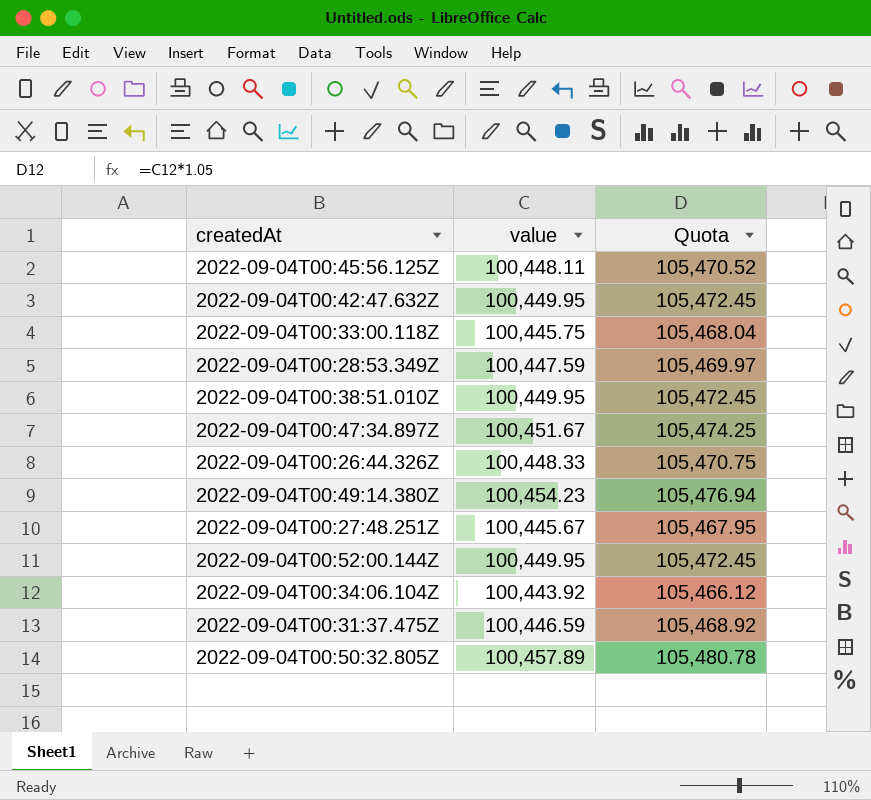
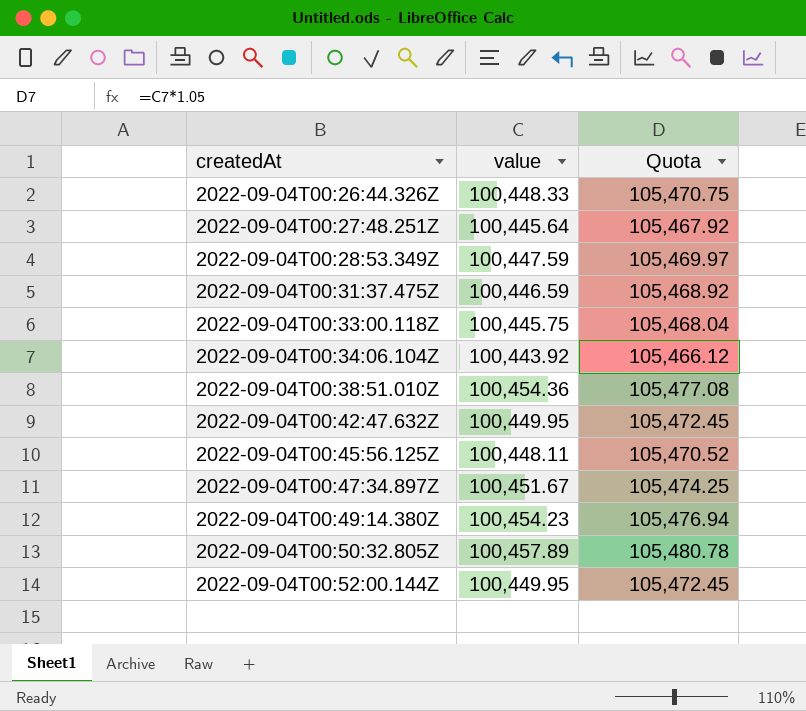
row order: none -> createdAt ascending
2022-09-04T00:27:48.251Z | value: 100,445.67 -> 100,445.64
2022-09-04T00:27:48.251Z | Quota: 105,467.95 -> 105,467.92
2022-09-04T00:38:51.010Z | value: 100,449.95 -> 100,454.36
2022-09-04T00:38:51.010Z | Quota: 105,472.45 -> 105,477.08

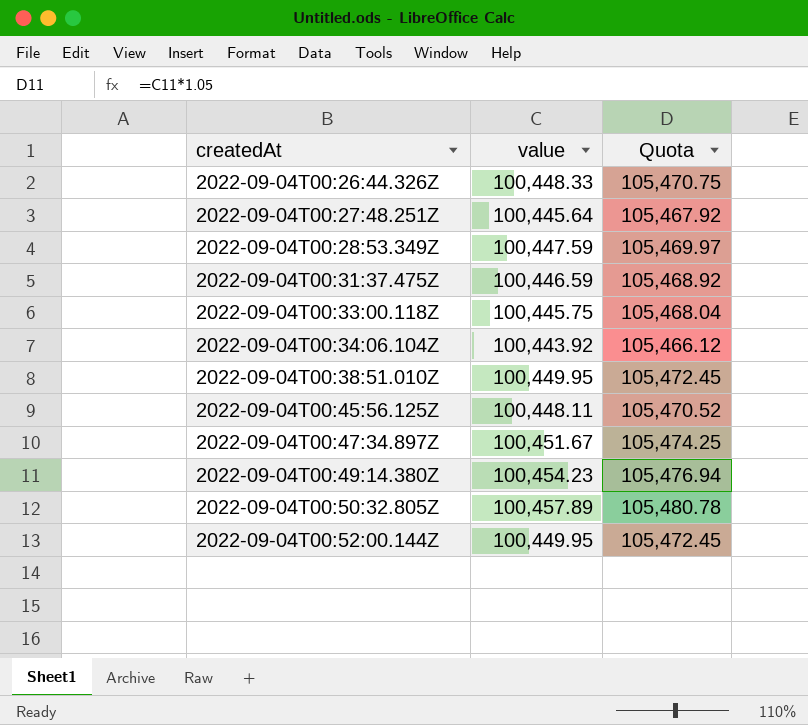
row 2022-09-04T00:42:47.632Z: 100,449.95 | 105,472.45 -> none
2022-09-04T00:38:51.010Z | value: 100,454.36 -> 100,449.95
2022-09-04T00:38:51.010Z | Quota: 105,477.08 -> 105,472.45

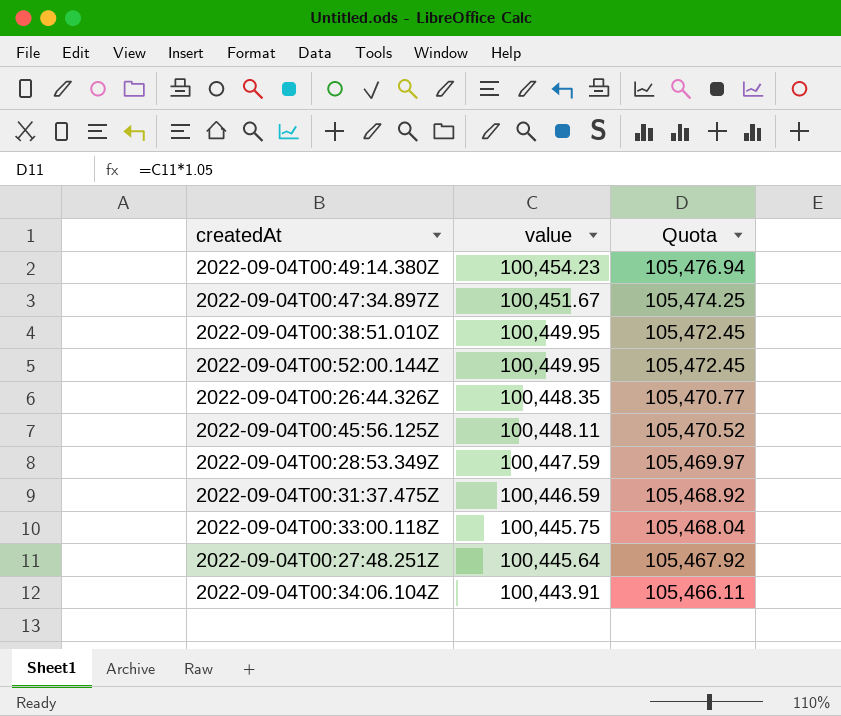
row order: createdAt ascending -> value descending
row 2022-09-04T00:50:32.805Z: 100,457.89 | 105,480.78 -> none
2022-09-04T00:26:44.326Z | value: 100,448.33 -> 100,448.35
2022-09-04T00:26:44.326Z | Quota: 105,470.75 -> 105,470.77
2022-09-04T00:34:06.104Z | value: 100,443.92 -> 100,443.91
2022-09-04T00:34:06.104Z | Quota: 105,466.12 -> 105,466.11

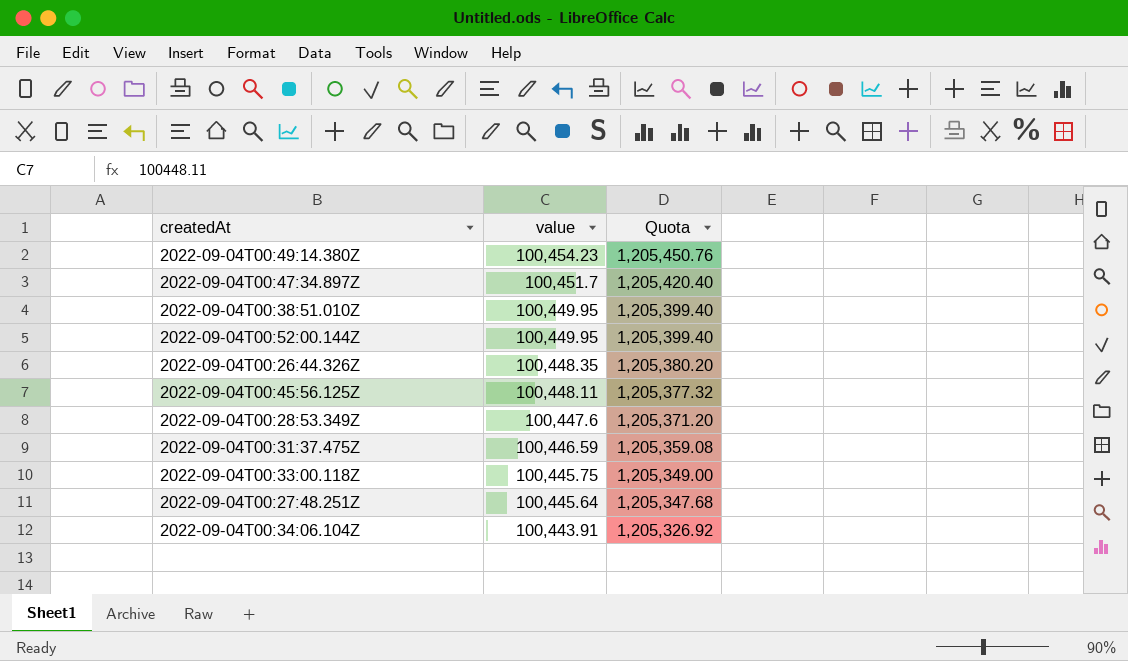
column Quota | formula: [value] * 1.05 -> [value] * 12
2022-09-04T00:47:34.897Z | value: 100,451.67 -> 100,451.7
2022-09-04T00:28:53.349Z | value: 100,447.59 -> 100,447.6

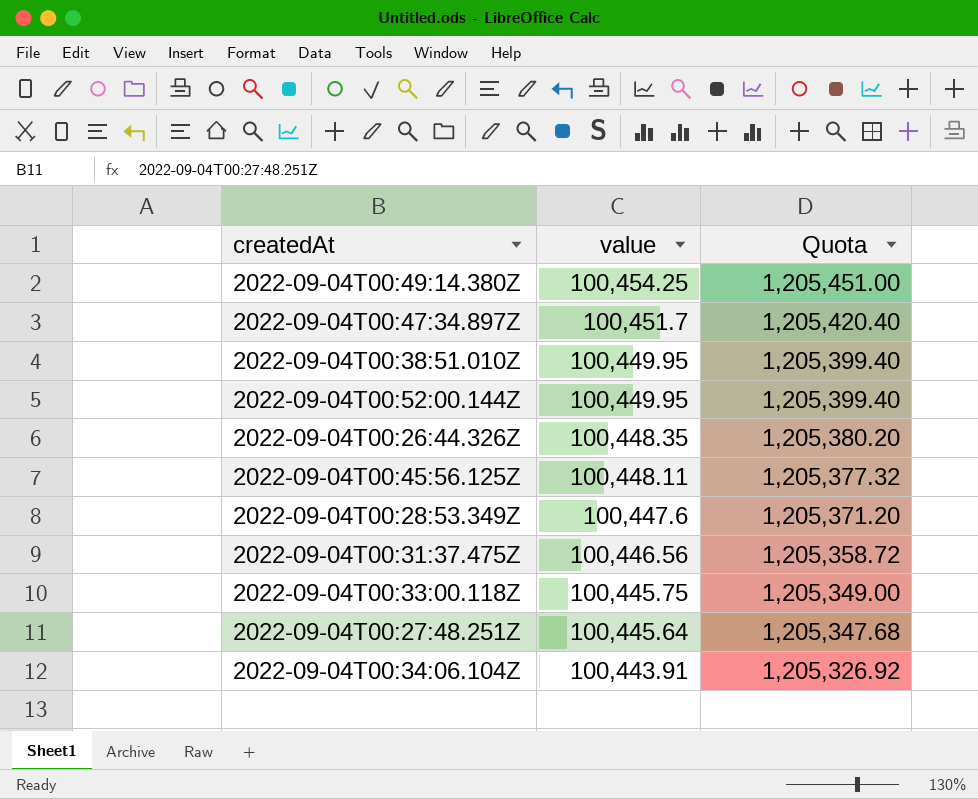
2022-09-04T00:49:14.380Z | value: 100,454.23 -> 100,454.25
2022-09-04T00:49:14.380Z | Quota: 1,205,450.76 -> 1,205,451.00
2022-09-04T00:31:37.475Z | value: 100,446.59 -> 100,446.56
2022-09-04T00:31:37.475Z | Quota: 1,205,359.08 -> 1,205,358.72

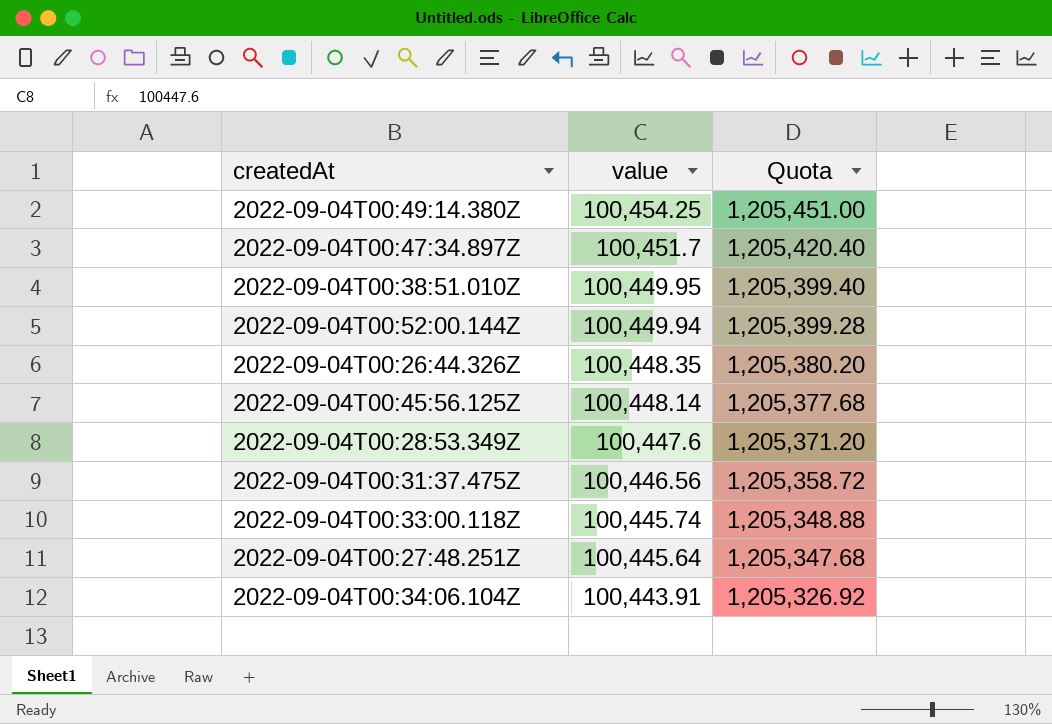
2022-09-04T00:52:00.144Z | value: 100,449.95 -> 100,449.94
2022-09-04T00:52:00.144Z | Quota: 1,205,399.40 -> 1,205,399.28
2022-09-04T00:45:56.125Z | value: 100,448.11 -> 100,448.14
2022-09-04T00:45:56.125Z | Quota: 1,205,377.32 -> 1,205,377.68
2022-09-04T00:33:00.118Z | value: 100,445.75 -> 100,445.74
2022-09-04T00:33:00.118Z | Quota: 1,205,349.00 -> 1,205,348.88

